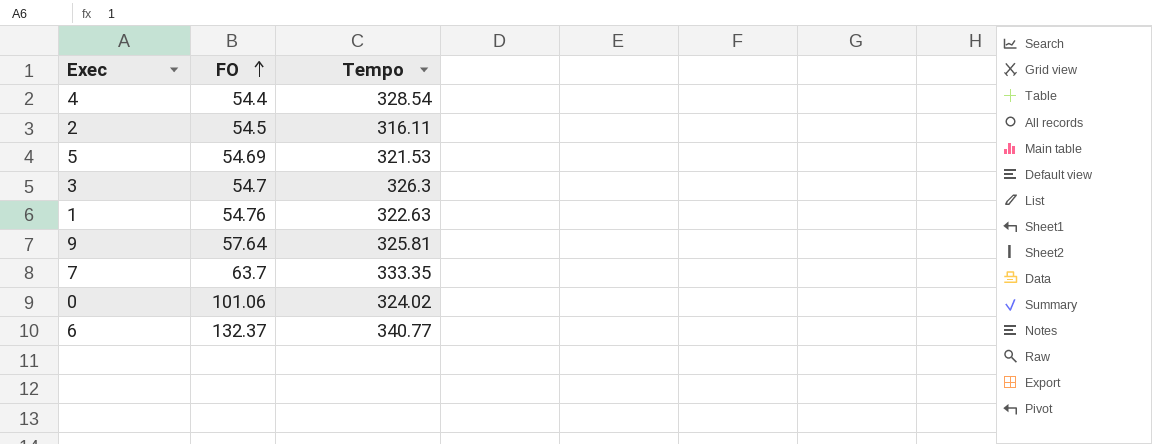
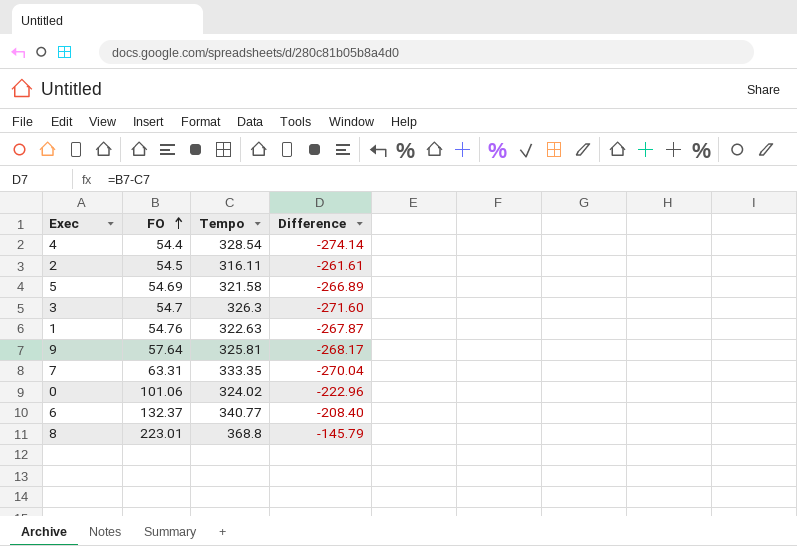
column Difference | formula: none -> [FO] - [Tempo]
5 | Tempo: 321.53 -> 321.58
7 | FO: 63.7 -> 63.31
row 8: none -> 223.01 | 368.8 | -145.79

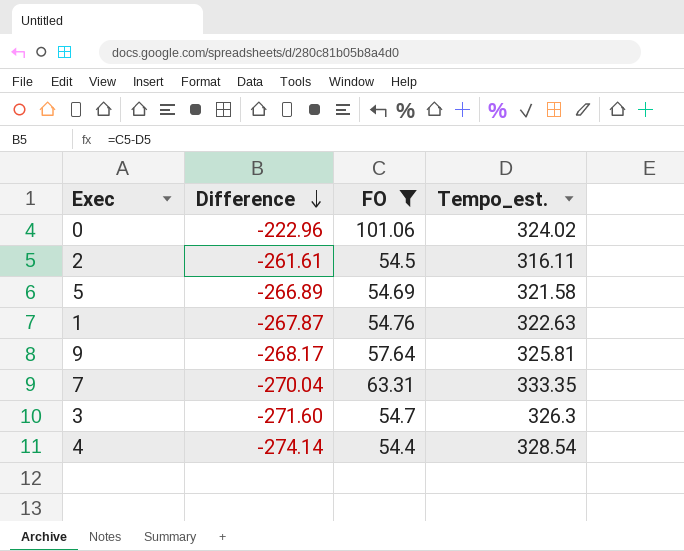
filter: none -> FO <= 101.06
row order: FO ascending -> Difference descending
column Difference | position: 4 -> 2
column name: Tempo -> Tempo_est.

